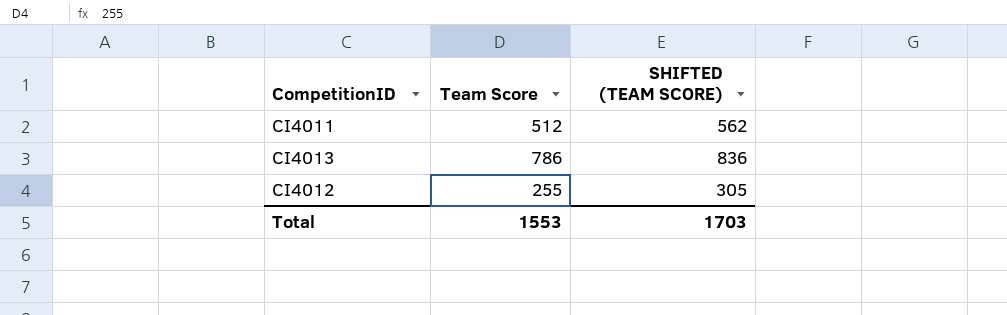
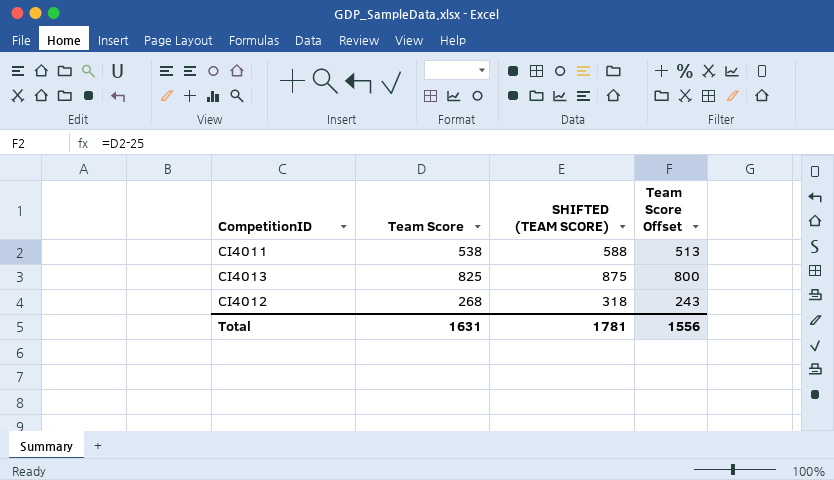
column Team Score Offset | formula: none -> [Team Score] - 25
CI4011 | Team Score: 512 -> 538
CI4011 | SHIFTED (TEAM SCORE): 562 -> 588
CI4013 | Team Score: 786 -> 825
CI4013 | SHIFTED (TEAM SCORE): 836 -> 875
CI4012 | Team Score: 255 -> 268
CI4012 | SHIFTED (TEAM SCORE): 305 -> 318
Total | Team Score: 1553 -> 1631
Total | SHIFTED (TEAM SCORE): 1703 -> 1781

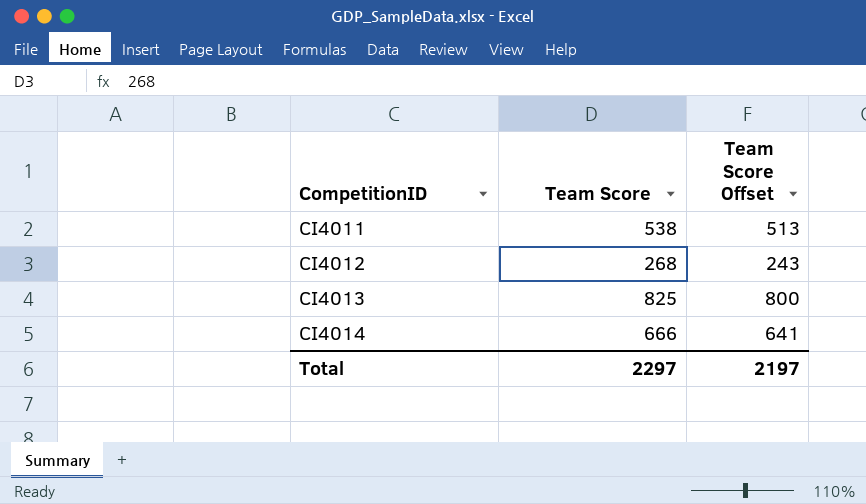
row order: none -> CompetitionID ascending
column SHIFTED (TEAM SCORE) | formula: [Team Score] + 50 -> none
row CI4014: none -> 666 | 641
Total | Team Score: 1631 -> 2297
Total | Team Score Offset: 1556 -> 2197

